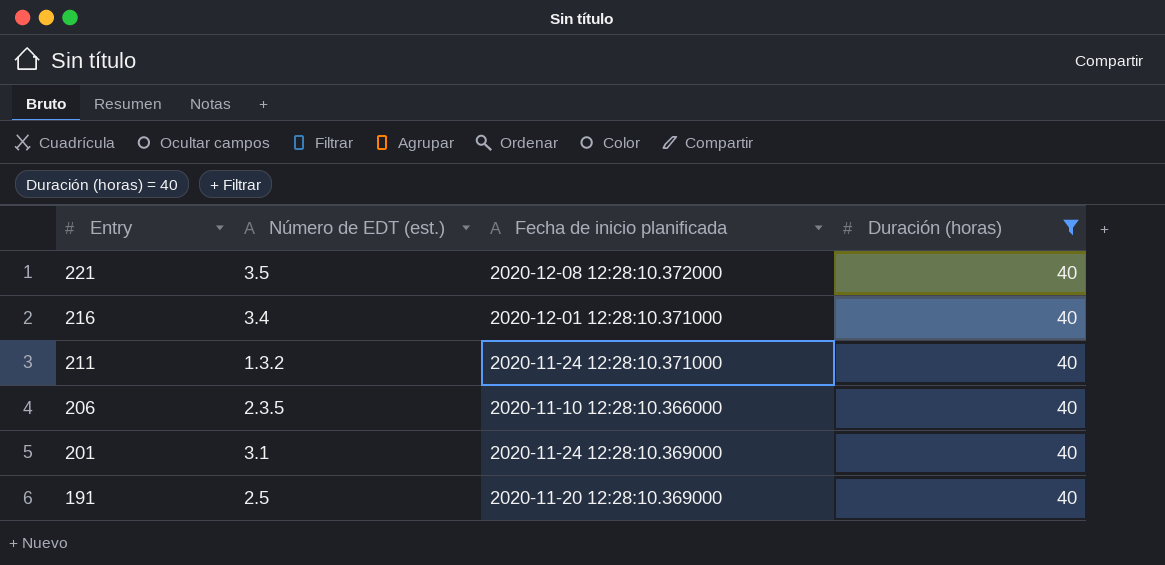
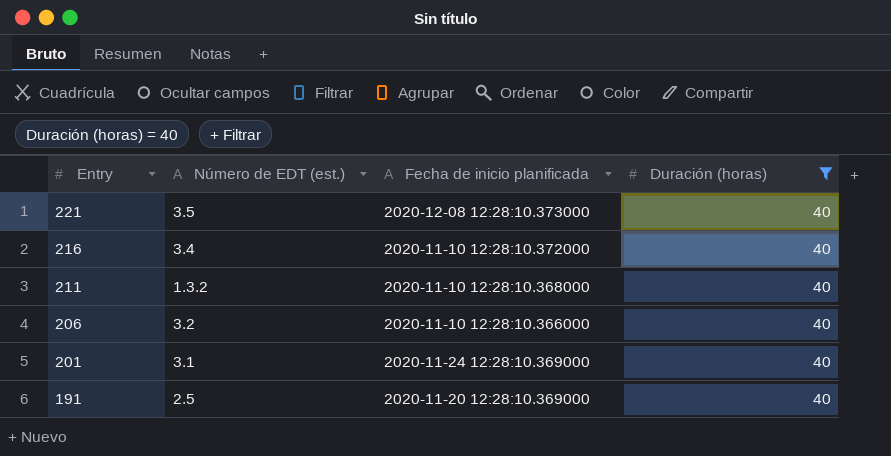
221 | Fecha de inicio planificada: 2020-12-08 12:28:10.372000 -> 2020-12-08 12:28:10.373000
216 | Fecha de inicio planificada: 2020-12-01 12:28:10.371000 -> 2020-11-10 12:28:10.372000
211 | Fecha de inicio planificada: 2020-11-24 12:28:10.371000 -> 2020-11-10 12:28:10.368000
206 | Número de EDT (est.): 2.3.5 -> 3.2

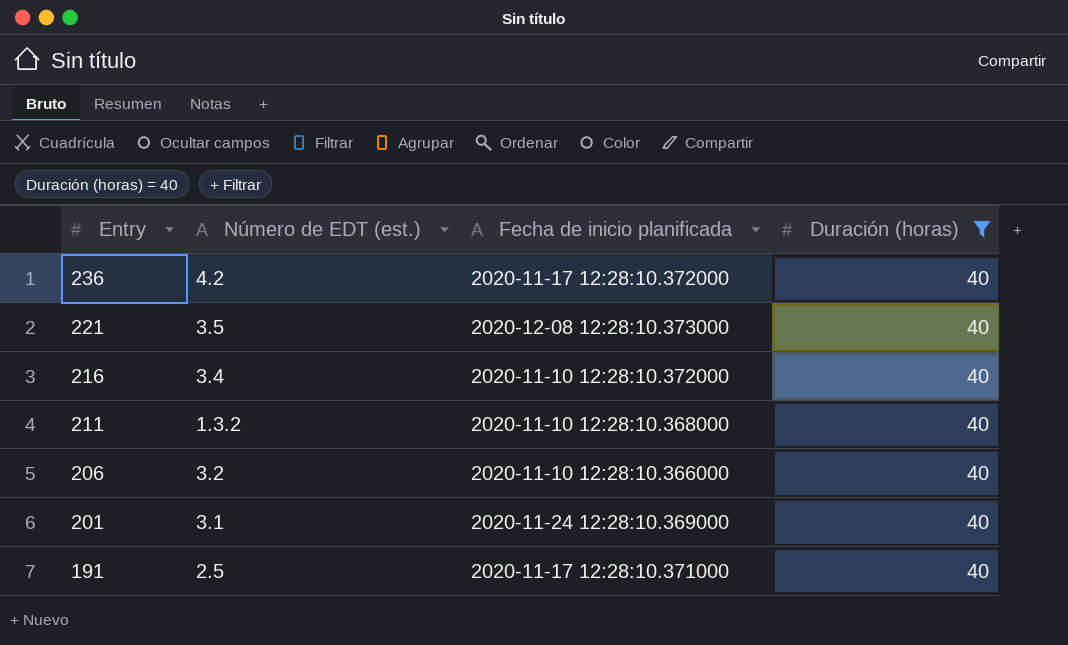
row 236: none -> 4.2 | 2020-11-17 12:28:10.372000 | 40
191 | Fecha de inicio planificada: 2020-11-20 12:28:10.369000 -> 2020-11-17 12:28:10.371000

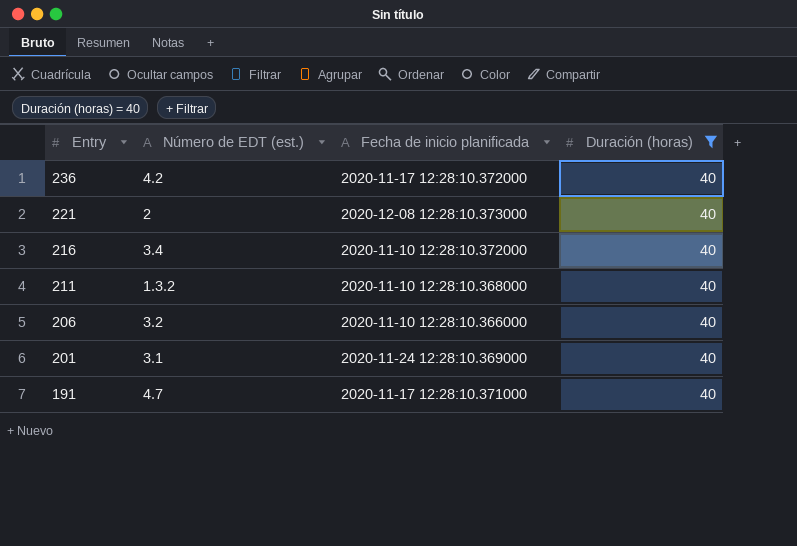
221 | Número de EDT (est.): 3.5 -> 2
191 | Número de EDT (est.): 2.5 -> 4.7

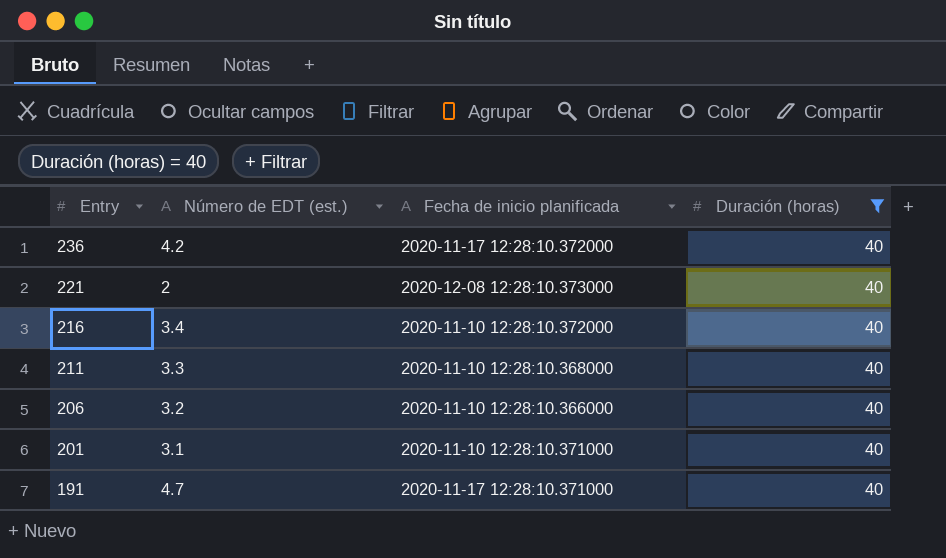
211 | Número de EDT (est.): 1.3.2 -> 3.3
201 | Fecha de inicio planificada: 2020-11-24 12:28:10.369000 -> 2020-11-10 12:28:10.371000

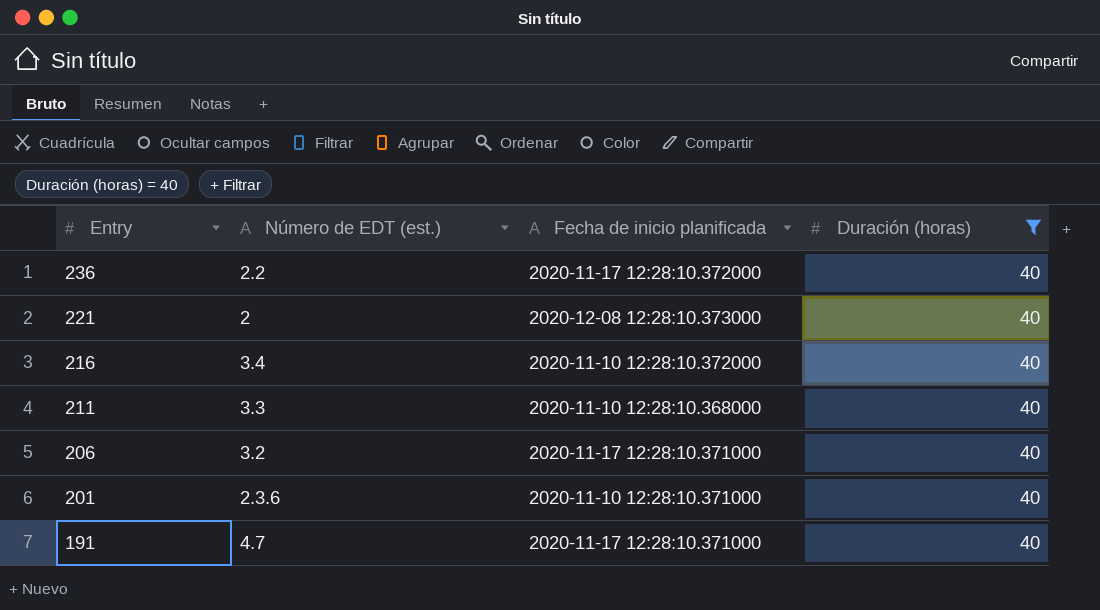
236 | Número de EDT (est.): 4.2 -> 2.2
206 | Fecha de inicio planificada: 2020-11-10 12:28:10.366000 -> 2020-11-17 12:28:10.371000
201 | Número de EDT (est.): 3.1 -> 2.3.6

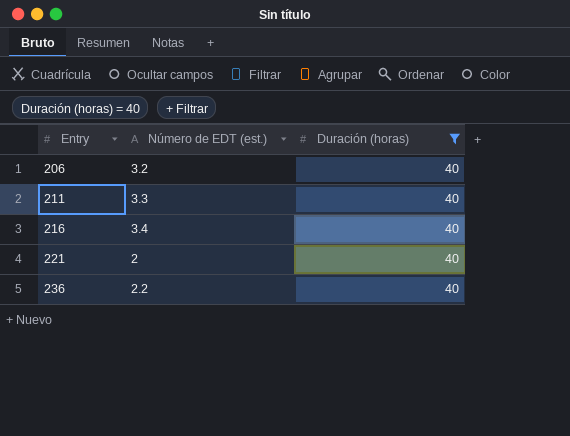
row order: Entry descending -> Entry ascending
column Fecha de inicio planificada | position: 3 -> none
row 201: 2.3.6 | 2020-11-10 12:28:10.371000 | 40 -> none
row 191: 4.7 | 2020-11-17 12:28:10.371000 | 40 -> none

